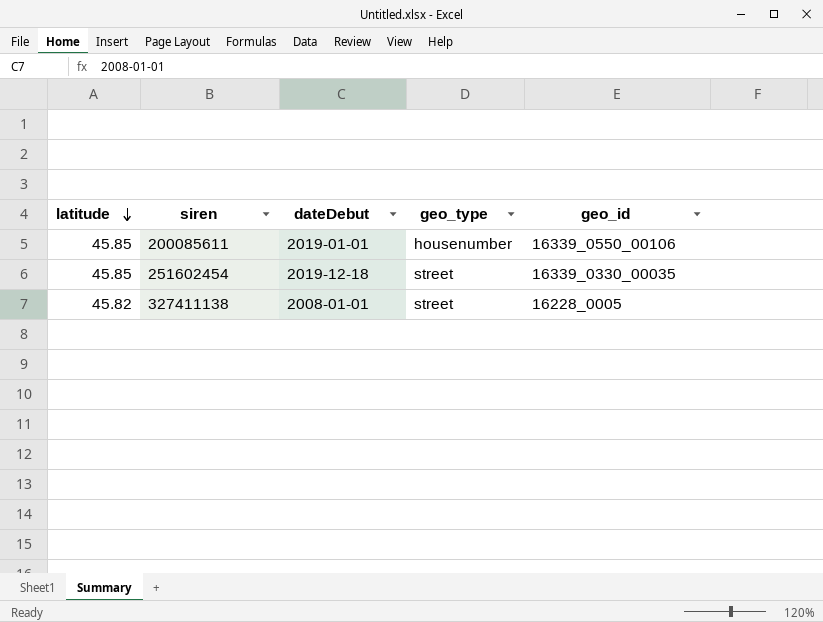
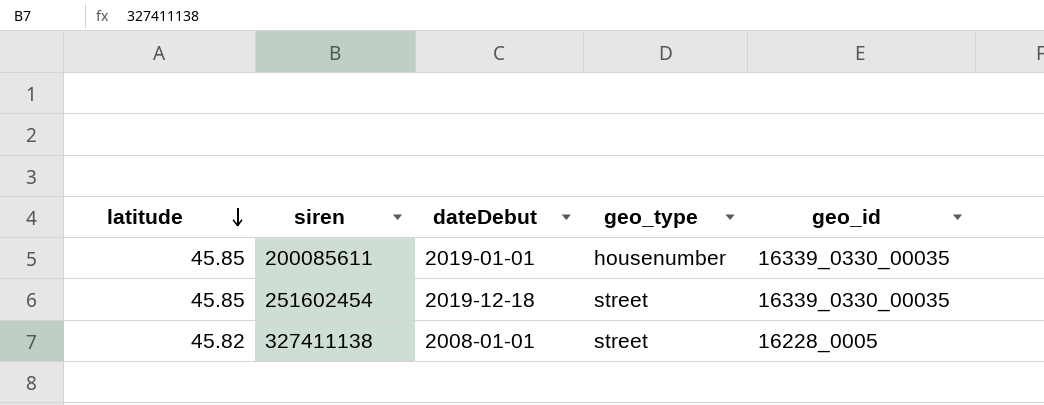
200085611 | geo_id: 16339_0550_00106 -> 16339_0330_00035

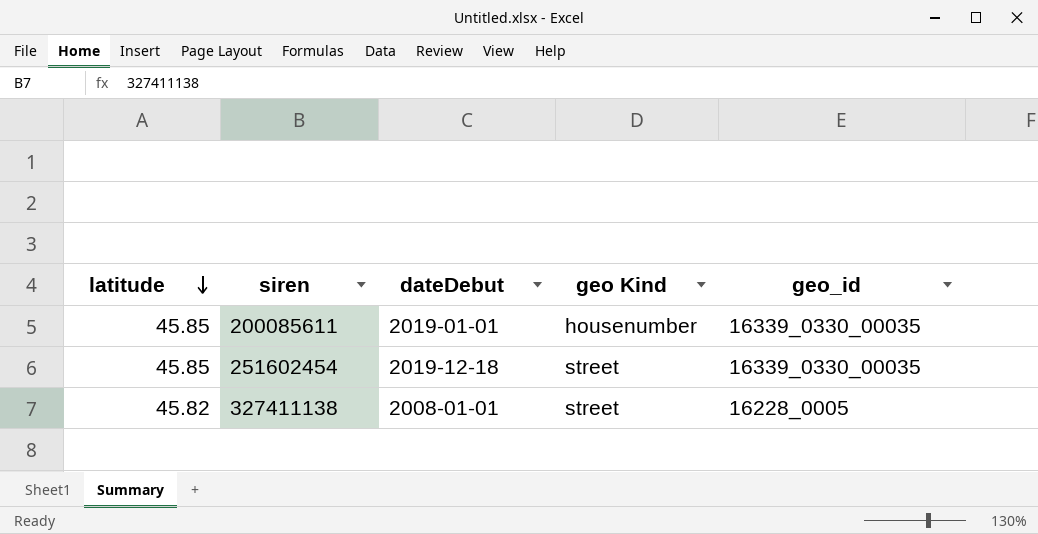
column name: geo_type -> geo Kind

